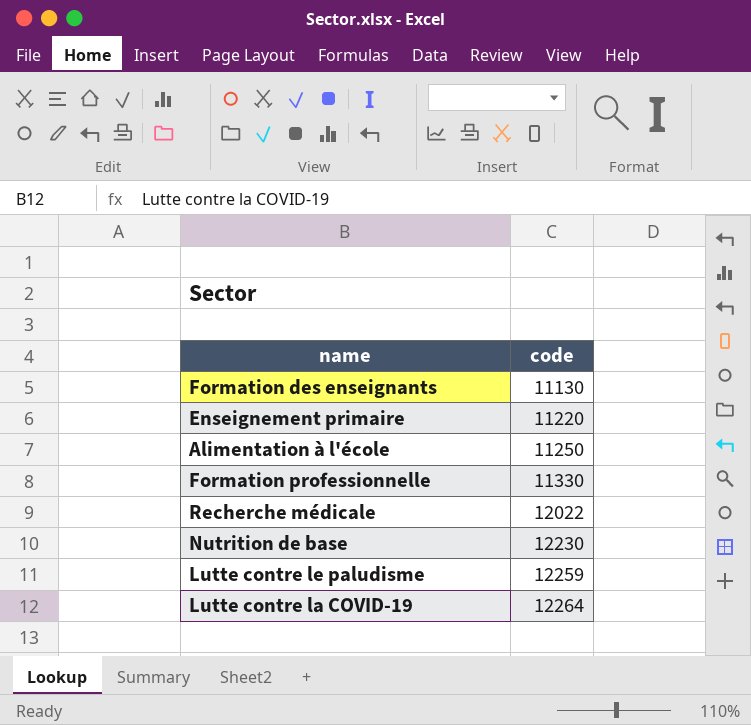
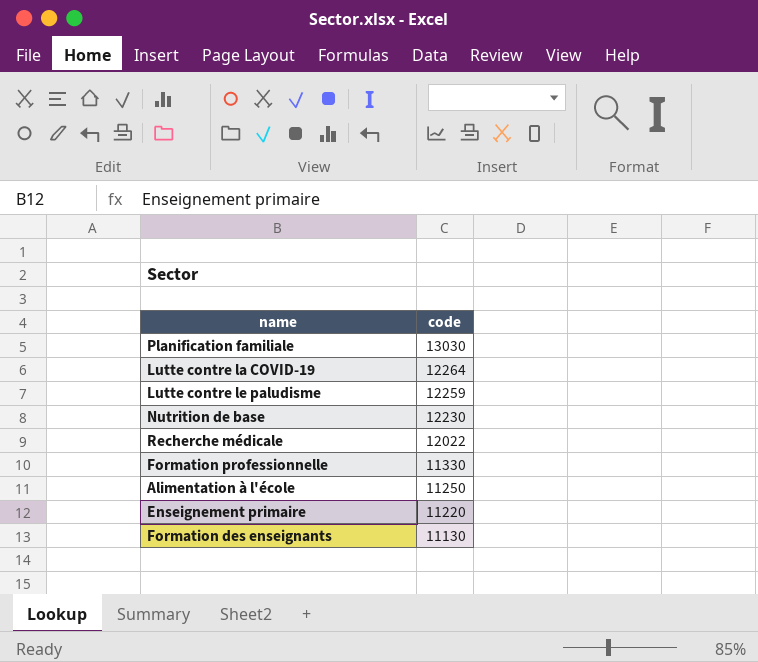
row order: code ascending -> code descending
row Planification familiale: none -> 13030

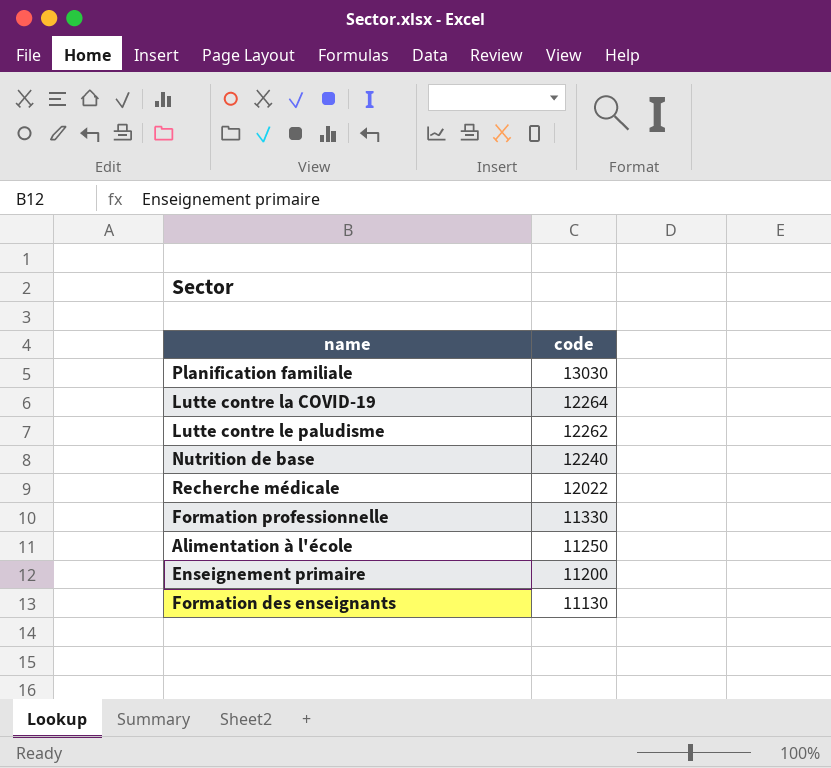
Lutte contre le paludisme | code: 12259 -> 12262
Nutrition de base | code: 12230 -> 12240
Enseignement primaire | code: 11220 -> 11200

